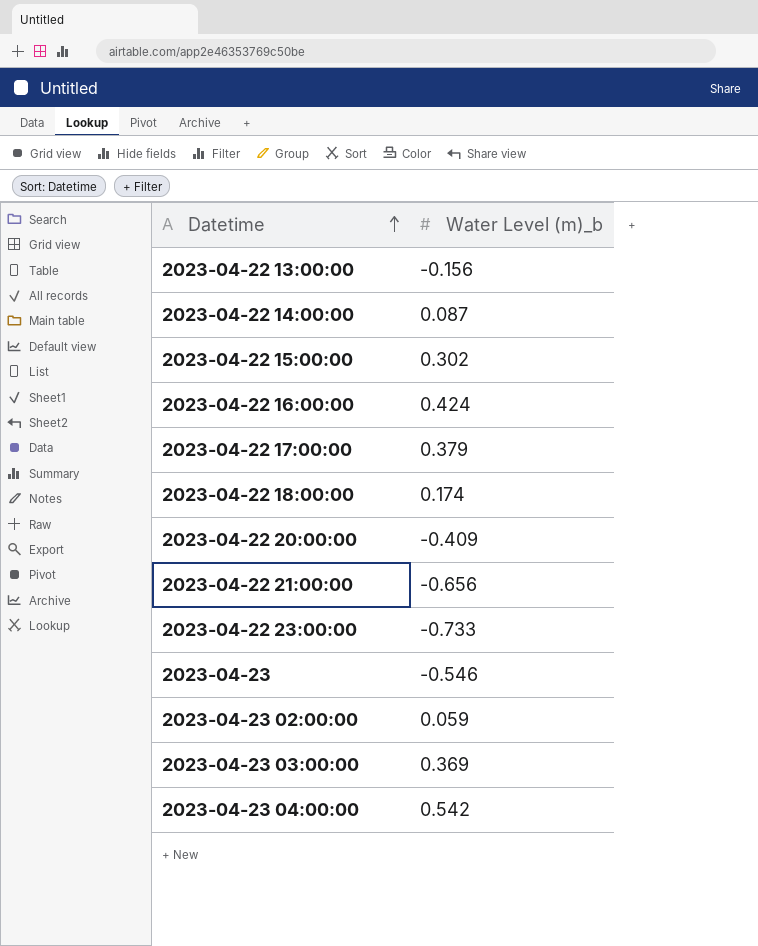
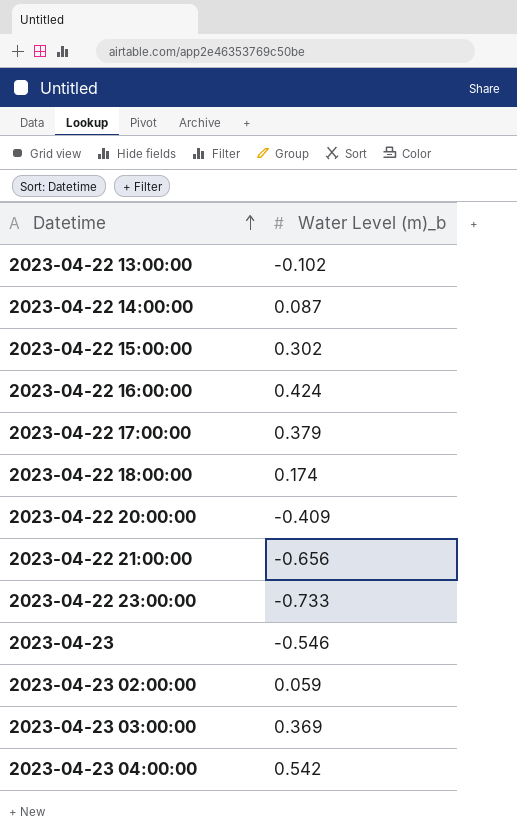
2023-04-22 13:00:00 | Water Level (m)_b: -0.156 -> -0.102

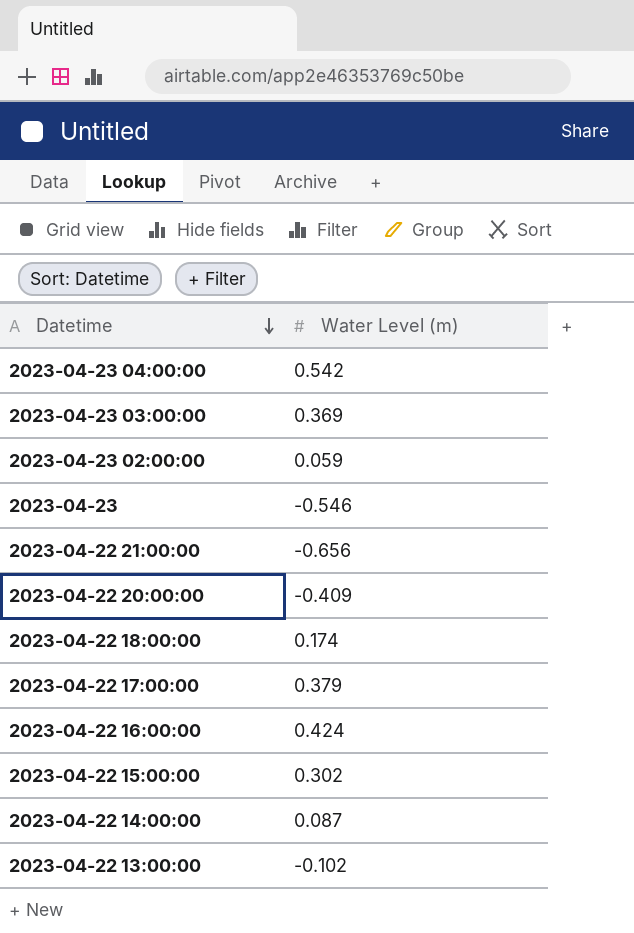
row order: Datetime ascending -> Datetime descending
column name: Water Level (m)_b -> Water Level (m)
row 2023-04-22 23:00:00: -0.733 -> none

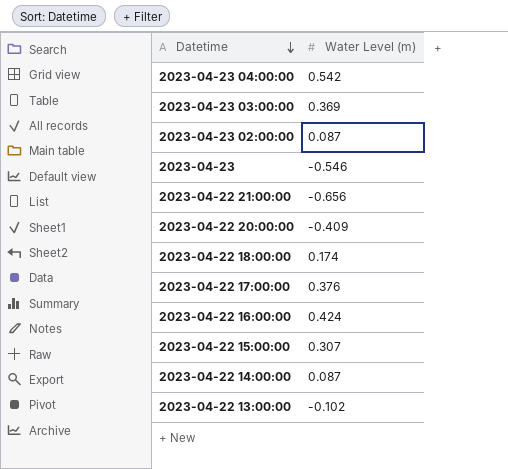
2023-04-23 02:00:00 | Water Level (m): 0.059 -> 0.087
2023-04-22 17:00:00 | Water Level (m): 0.379 -> 0.376
2023-04-22 15:00:00 | Water Level (m): 0.302 -> 0.307

